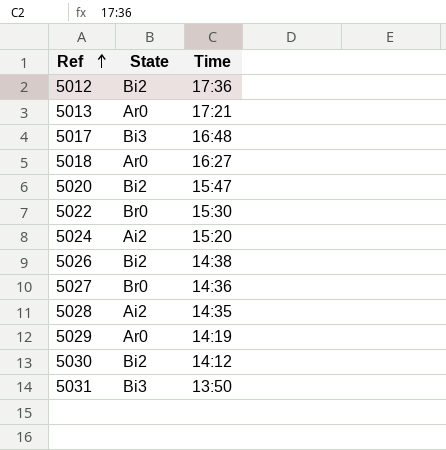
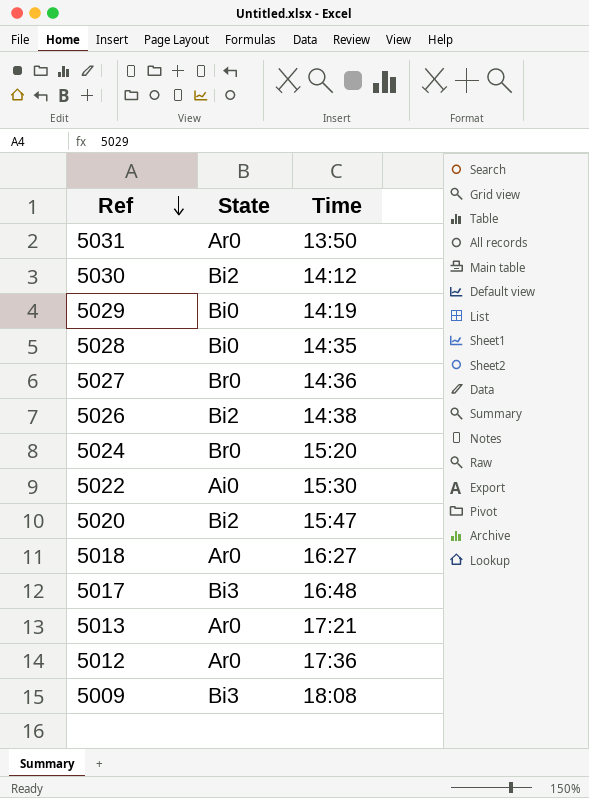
row order: Ref ascending -> Ref descending
5031 | State: Bi3 -> Ar0
5029 | State: Ar0 -> Bi0
5028 | State: Ai2 -> Bi0
5024 | State: Ai2 -> Br0
5022 | State: Br0 -> Ai0
5012 | State: Bi2 -> Ar0
row 5009: none -> Bi3 | 18:08

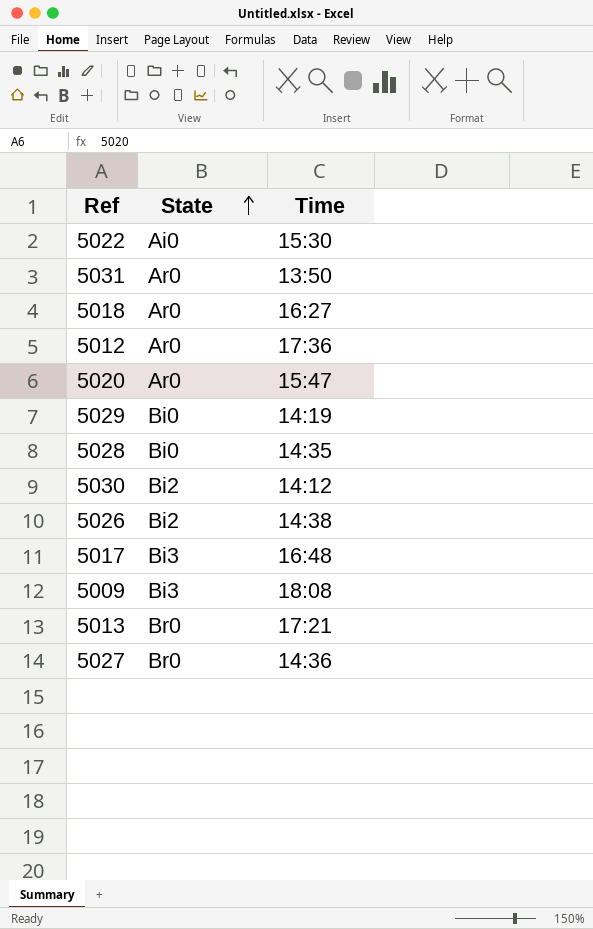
row order: Ref descending -> State ascending
row 5024: Br0 | 15:20 -> none
5020 | State: Bi2 -> Ar0
5013 | State: Ar0 -> Br0

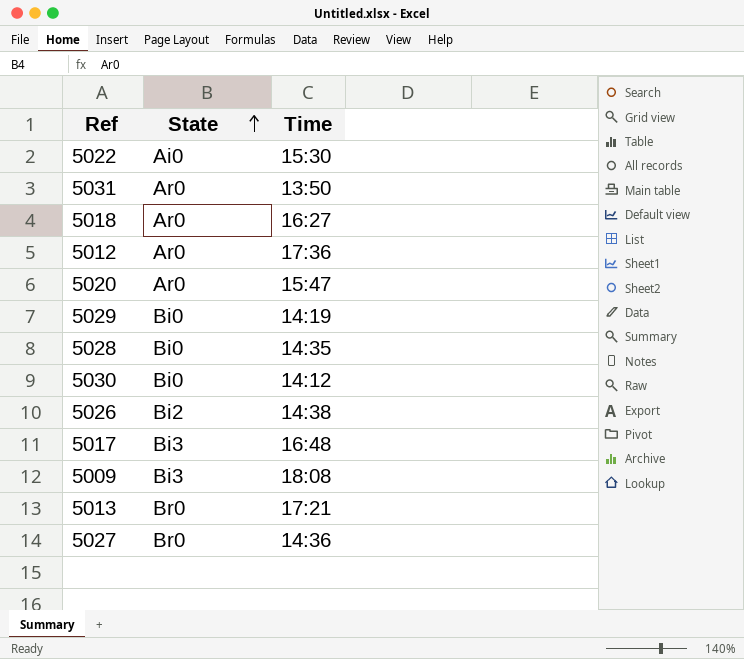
5030 | State: Bi2 -> Bi0

